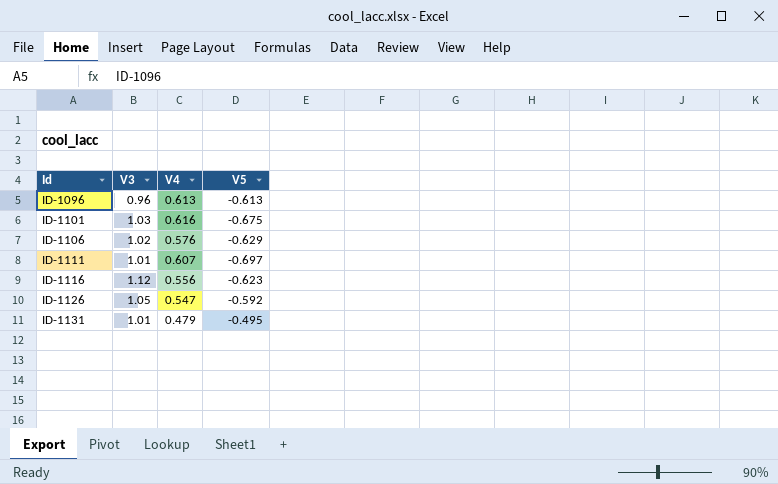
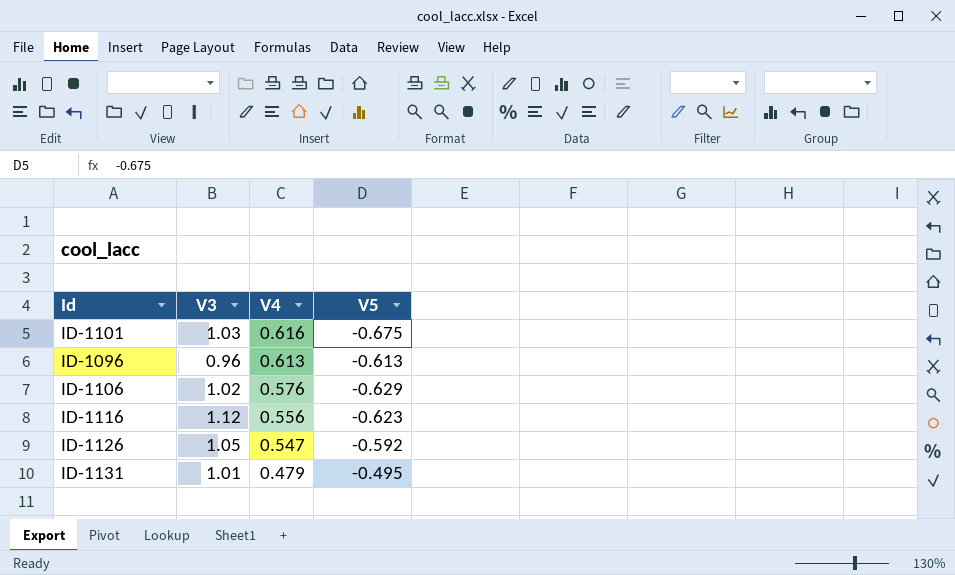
row order: Id ascending -> V4 descending
row ID-1111: 1.01 | 0.607 | -0.697 -> none

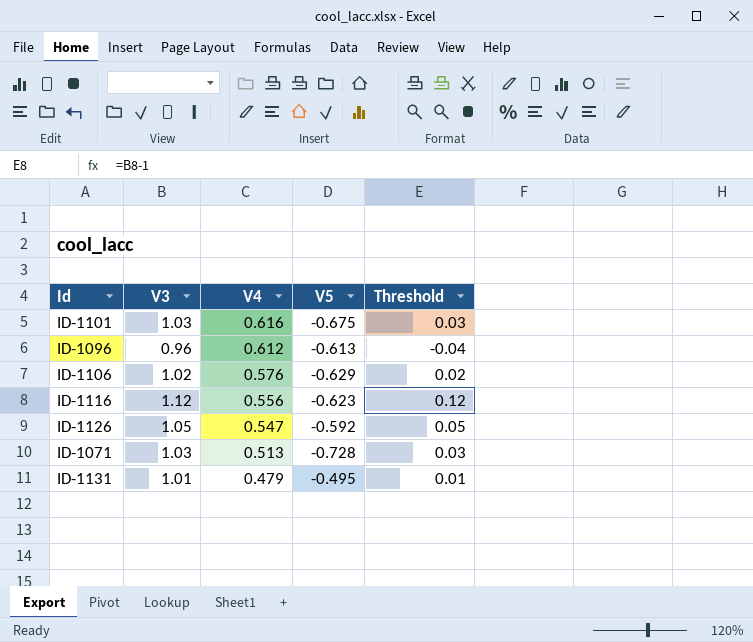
column Threshold | formula: none -> [V3] - 1
ID-1096 | V4: 0.613 -> 0.612
row ID-1071: none -> 1.03 | 0.513 | -0.728 | 0.03

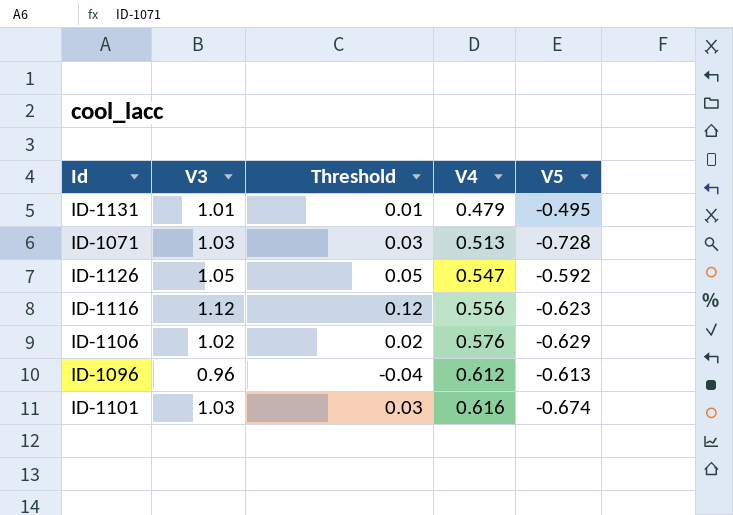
row order: V4 descending -> V4 ascending
column Threshold | position: 5 -> 3
ID-1101 | V5: -0.675 -> -0.674

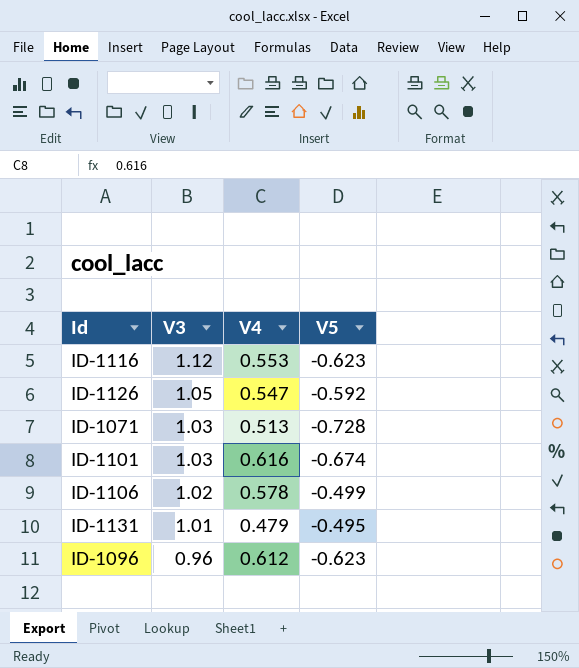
row order: V4 ascending -> V3 descending
column Threshold | formula: [V3] - 1 -> none
ID-1116 | V4: 0.556 -> 0.553
ID-1106 | V4: 0.576 -> 0.578
ID-1106 | V5: -0.629 -> -0.499
ID-1096 | V5: -0.613 -> -0.623

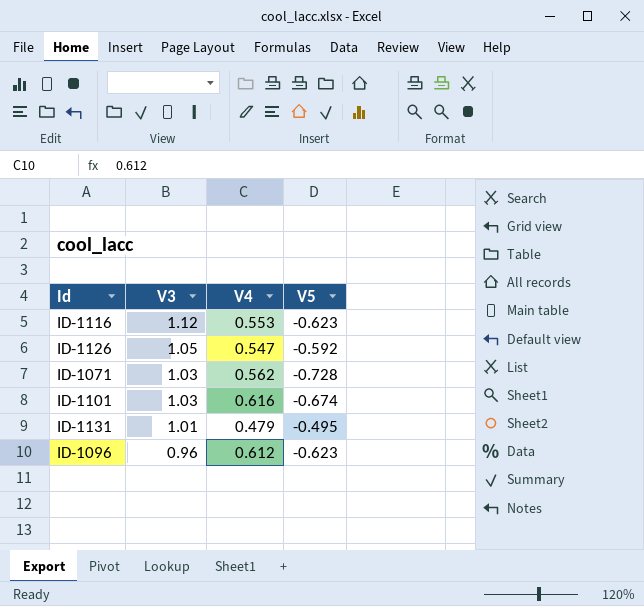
row ID-1106: 1.02 | 0.578 | -0.499 -> none
ID-1071 | V4: 0.513 -> 0.562

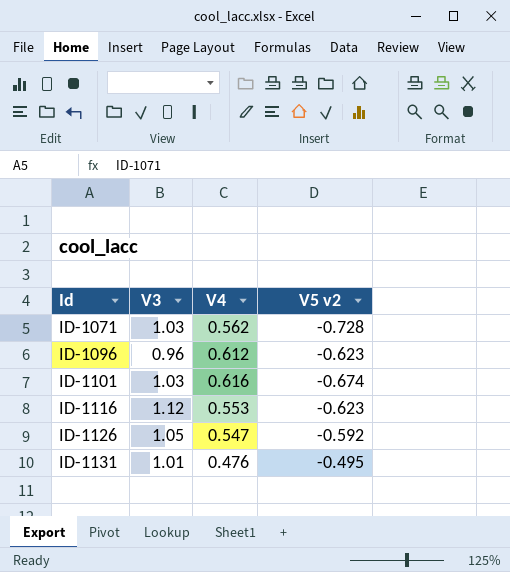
row order: V3 descending -> Id ascending
column name: V5 -> V5 v2
ID-1131 | V4: 0.479 -> 0.476

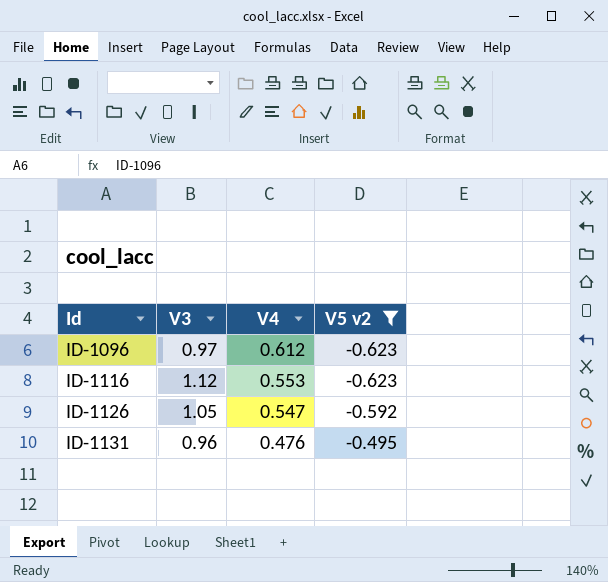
filter: none -> V5 v2 >= -0.623
ID-1096 | V3: 0.96 -> 0.97
ID-1131 | V3: 1.01 -> 0.96

